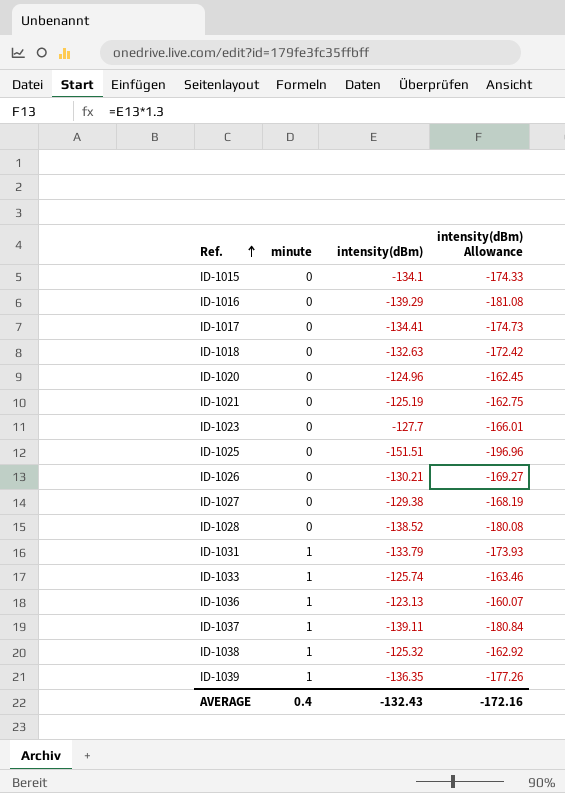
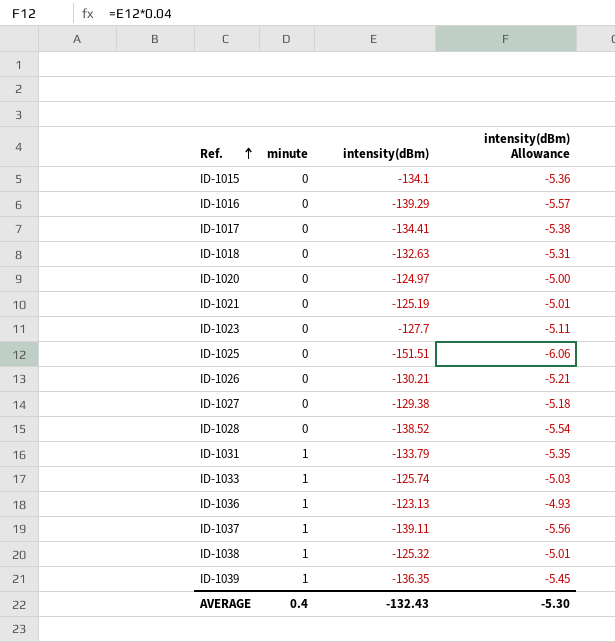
column intensity(dBm) Allowance | formula: [intensity(dBm)] * 1.3 -> [intensity(dBm)] * 0.04
ID-1020 | intensity(dBm): -124.96 -> -124.97
AVERAGE | intensity(dBm) Allowance: -172.16 -> -5.30

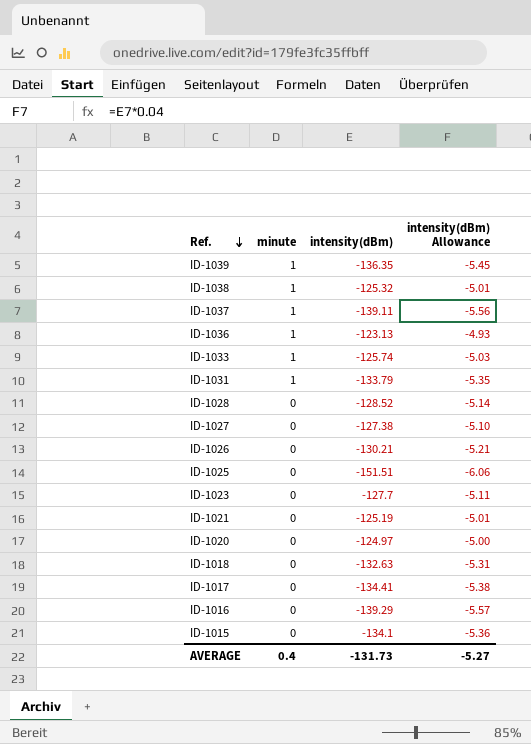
row order: Ref. ascending -> Ref. descending
ID-1028 | intensity(dBm): -138.52 -> -128.52
ID-1028 | intensity(dBm) Allowance: -5.54 -> -5.14
ID-1027 | intensity(dBm): -129.38 -> -127.38
ID-1027 | intensity(dBm) Allowance: -5.18 -> -5.10
AVERAGE | intensity(dBm): -132.43 -> -131.73
AVERAGE | intensity(dBm) Allowance: -5.30 -> -5.27

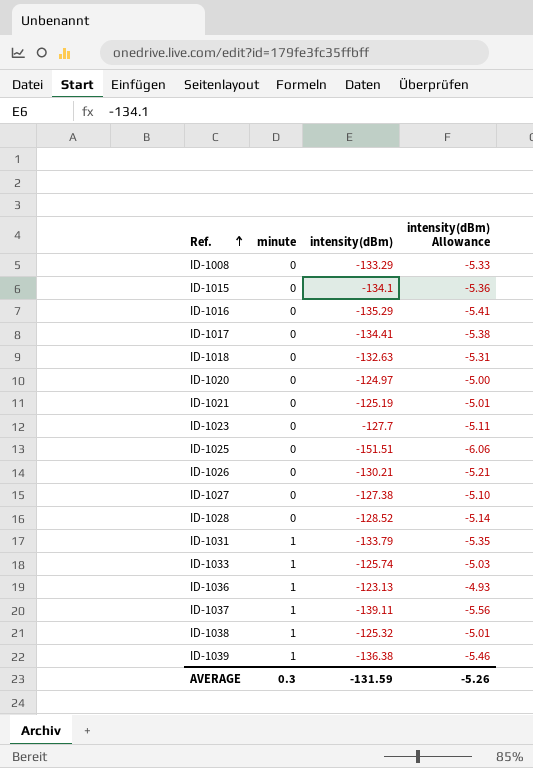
row order: Ref. descending -> Ref. ascending
row ID-1008: none -> 0 | -133.29 | -5.33
ID-1016 | intensity(dBm): -139.29 -> -135.29
ID-1016 | intensity(dBm) Allowance: -5.57 -> -5.41
ID-1039 | intensity(dBm): -136.35 -> -136.38
ID-1039 | intensity(dBm) Allowance: -5.45 -> -5.46
AVERAGE | minute: 0.4 -> 0.3
AVERAGE | intensity(dBm): -131.73 -> -131.59
AVERAGE | intensity(dBm) Allowance: -5.27 -> -5.26

